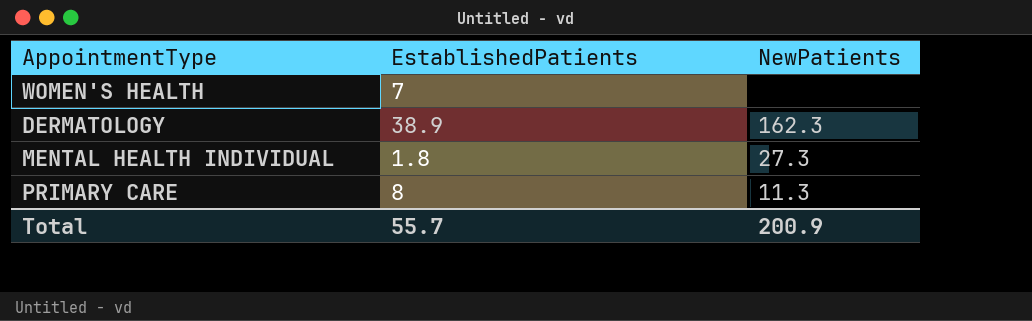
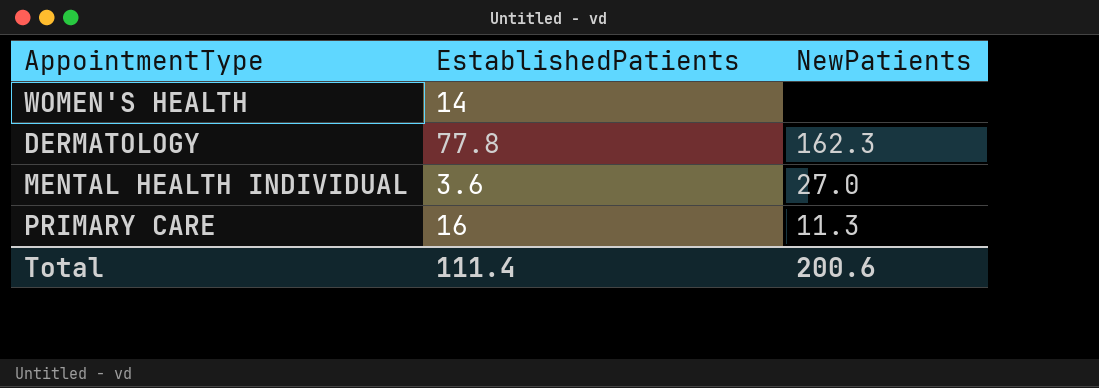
WOMEN'S HEALTH | EstablishedPatients: 7 -> 14
DERMATOLOGY | EstablishedPatients: 38.9 -> 77.8
MENTAL HEALTH INDIVIDUAL | EstablishedPatients: 1.8 -> 3.6
MENTAL HEALTH INDIVIDUAL | NewPatients: 27.3 -> 27.0
PRIMARY CARE | EstablishedPatients: 8 -> 16
Total | EstablishedPatients: 55.7 -> 111.4
Total | NewPatients: 200.9 -> 200.6

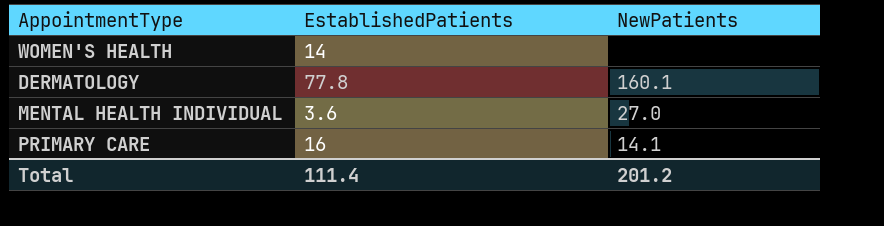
DERMATOLOGY | NewPatients: 162.3 -> 160.1
PRIMARY CARE | NewPatients: 11.3 -> 14.1
Total | NewPatients: 200.6 -> 201.2

